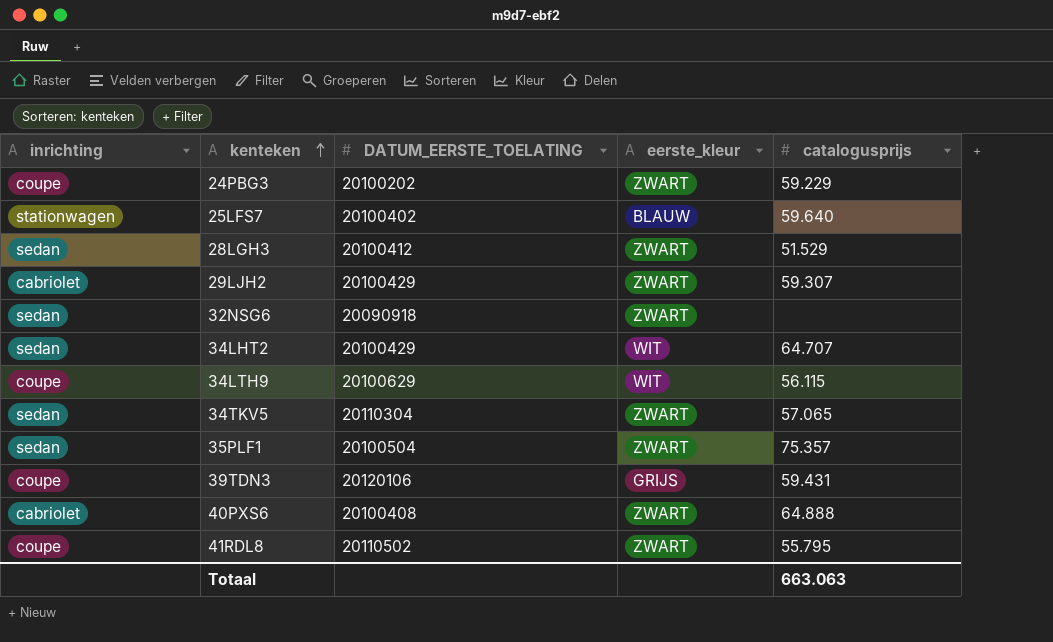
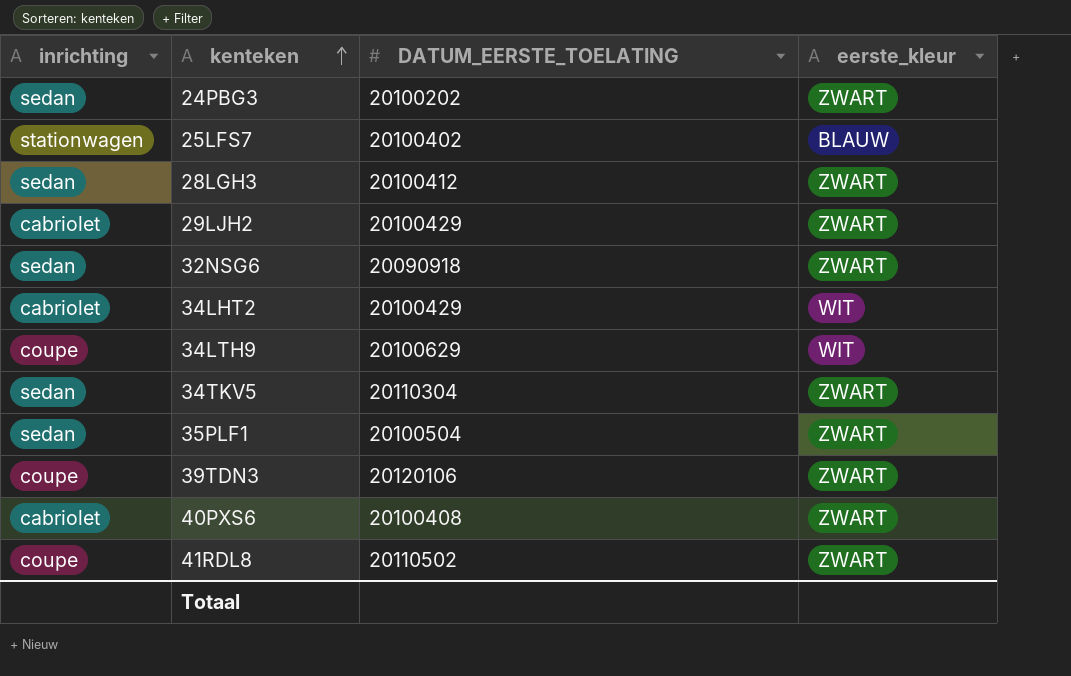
column catalogusprijs | position: 5 -> none
24PBG3 | inrichting: coupe -> sedan
34LHT2 | inrichting: sedan -> cabriolet
39TDN3 | eerste_kleur: GRIJS -> ZWART

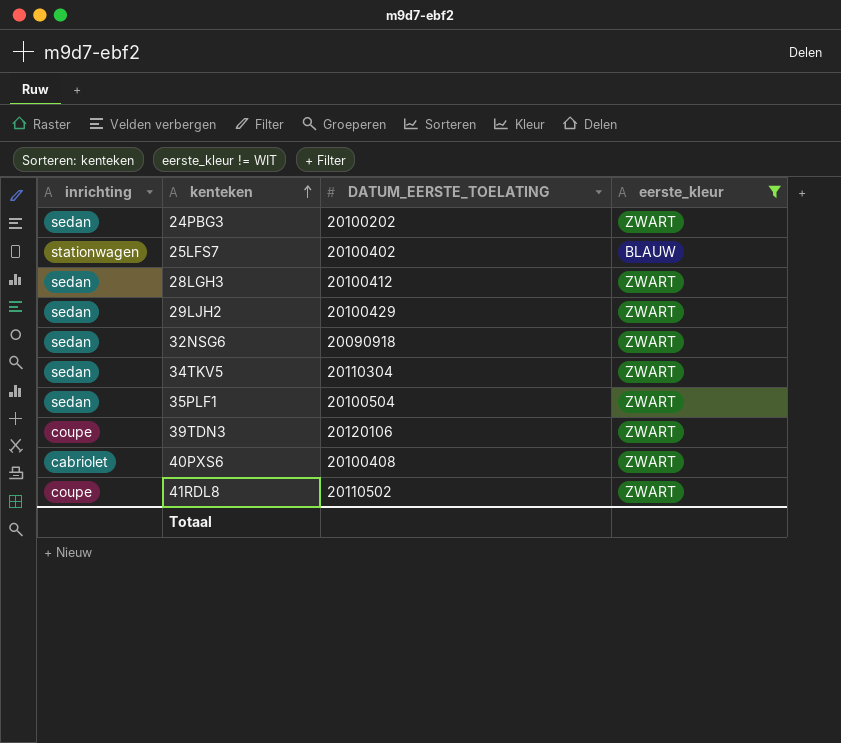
filter: none -> eerste_kleur != WIT
29LJH2 | inrichting: cabriolet -> sedan

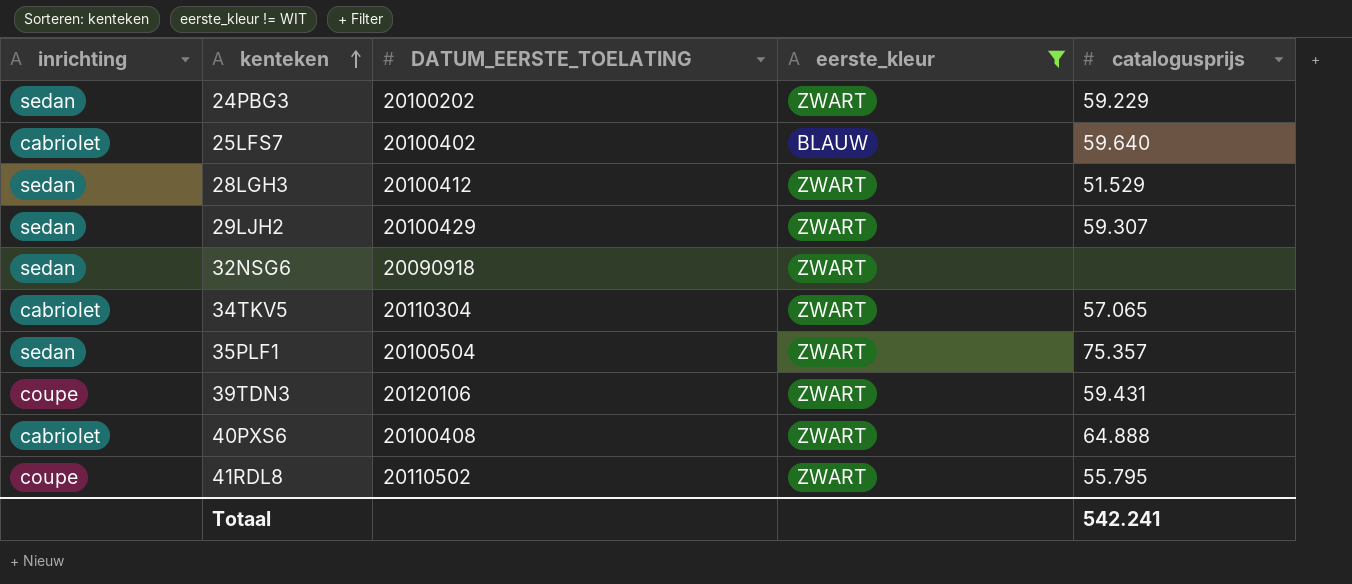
column catalogusprijs | position: none -> 5
25LFS7 | inrichting: stationwagen -> cabriolet
34TKV5 | inrichting: sedan -> cabriolet

